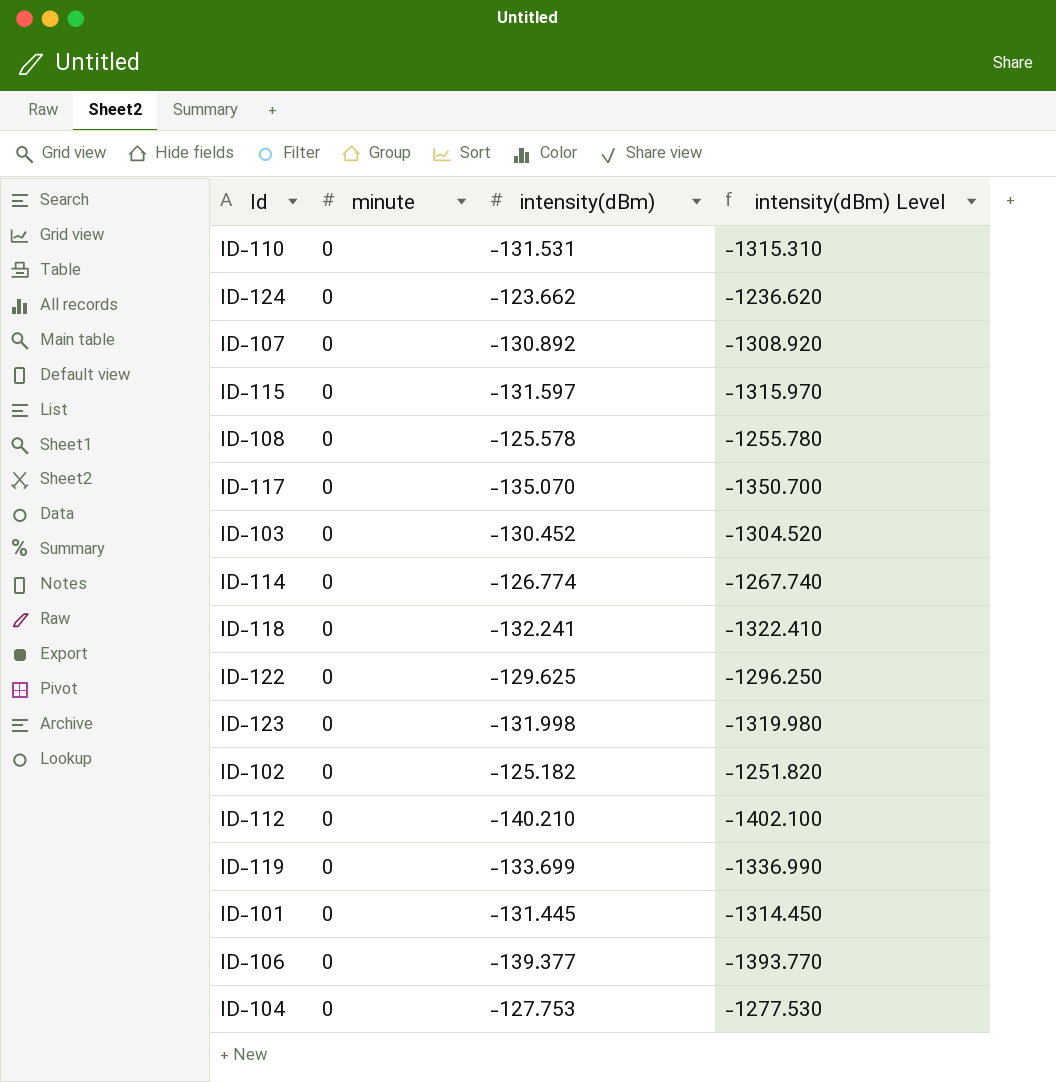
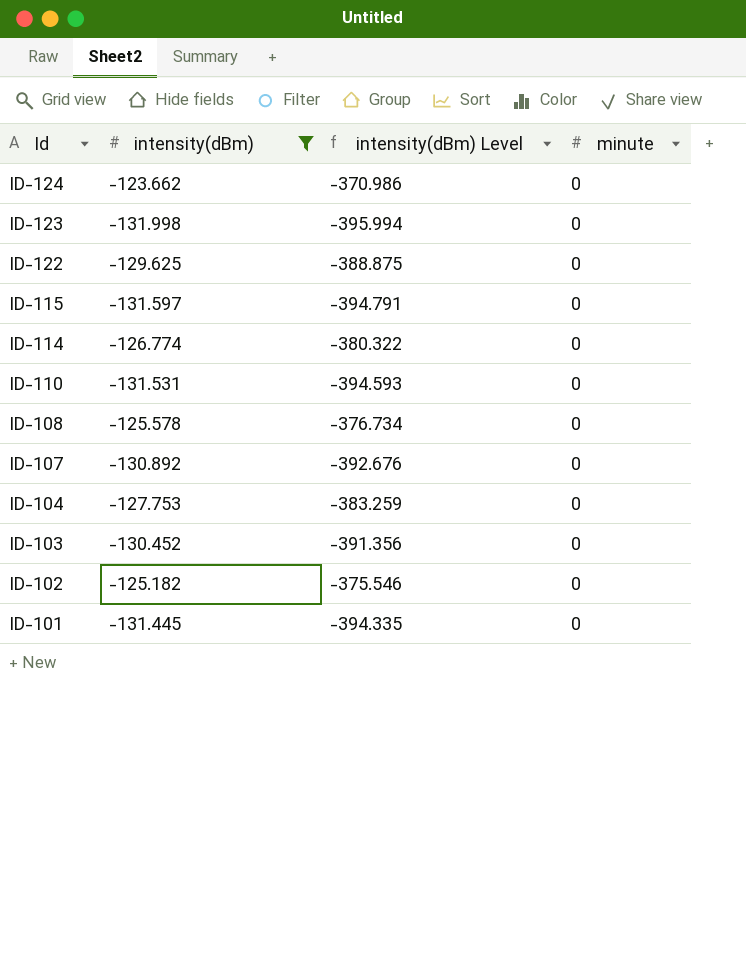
filter: none -> intensity(dBm) >= -131.998
row order: none -> Id descending
column intensity(dBm) Level | formula: [intensity(dBm)] * 10 -> [intensity(dBm)] * 3
column minute | position: 2 -> 4

